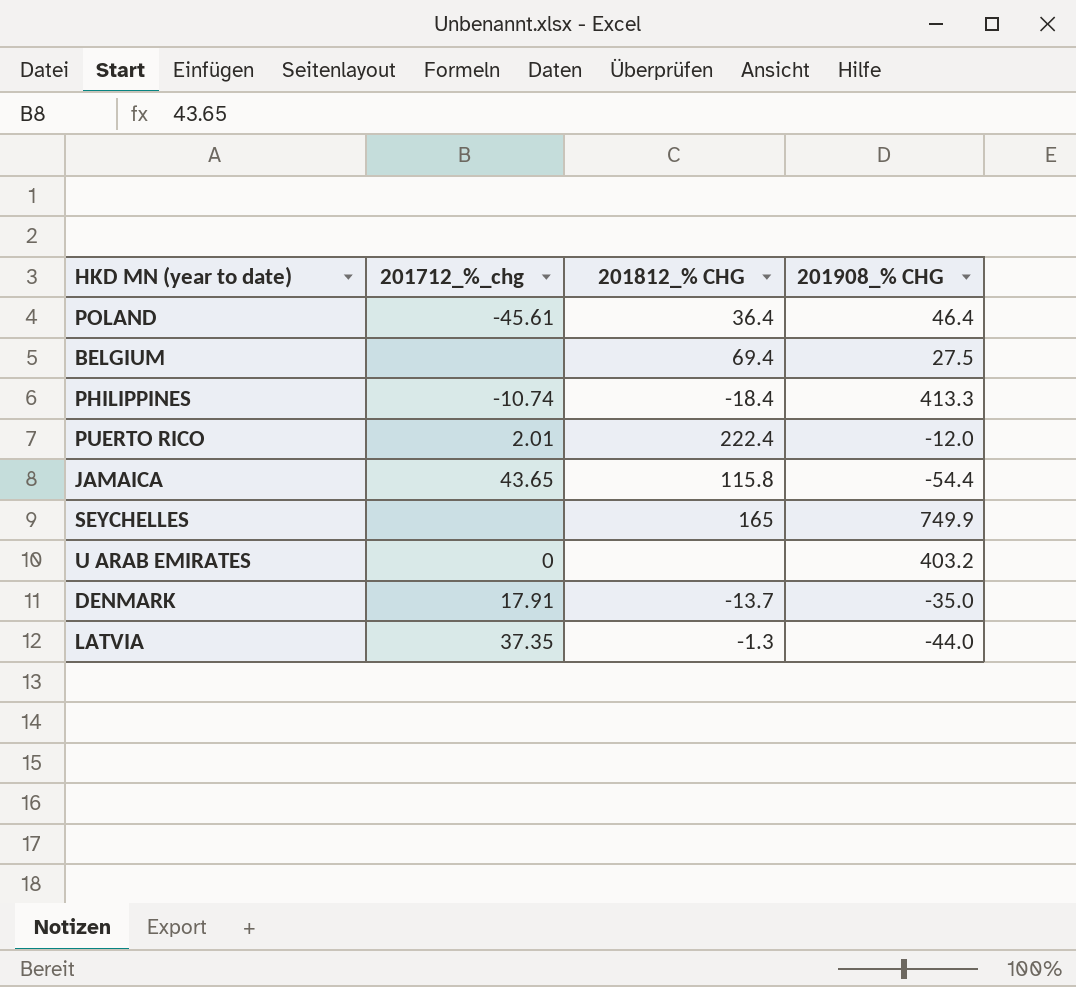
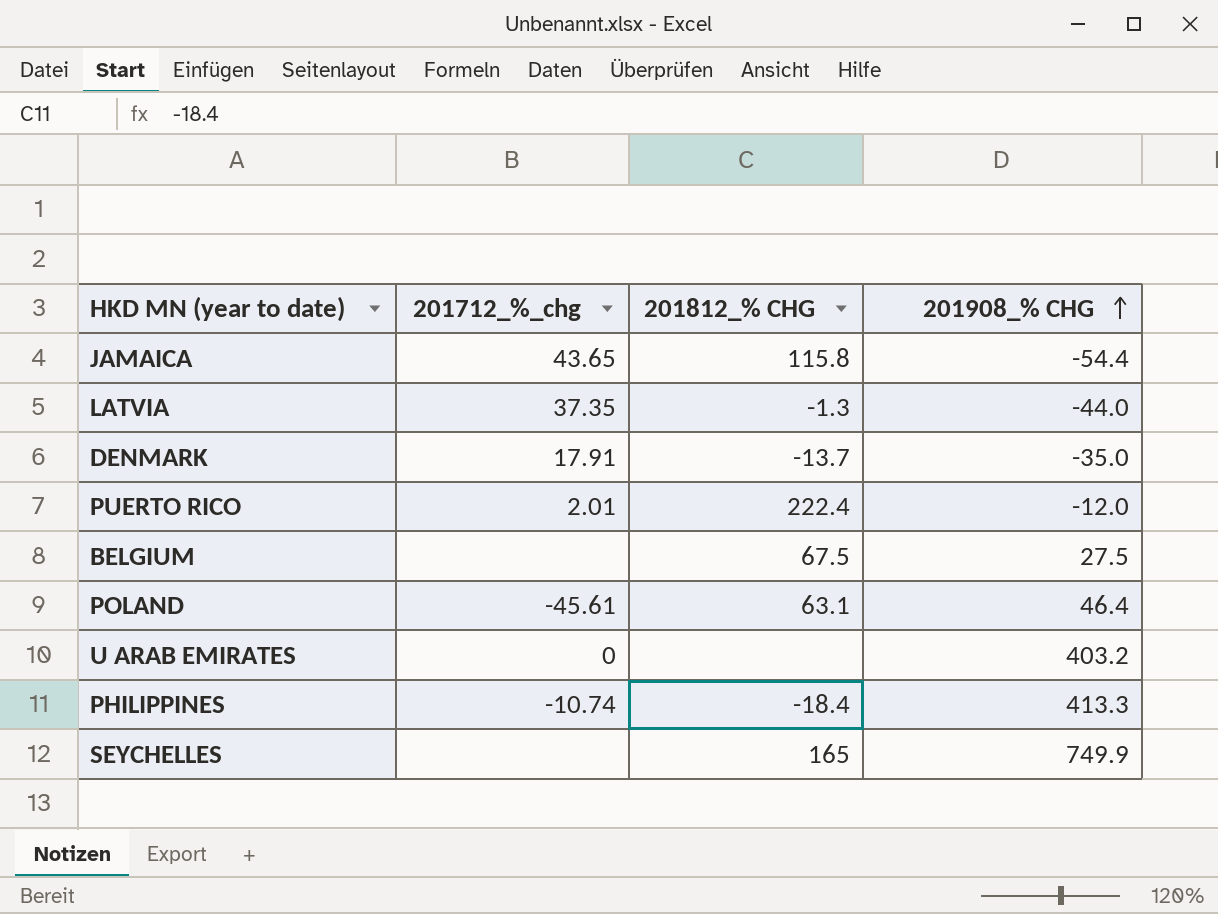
row order: none -> 201908_% CHG ascending
BELGIUM | 201812_% CHG: 69.4 -> 67.5
POLAND | 201812_% CHG: 36.4 -> 63.1

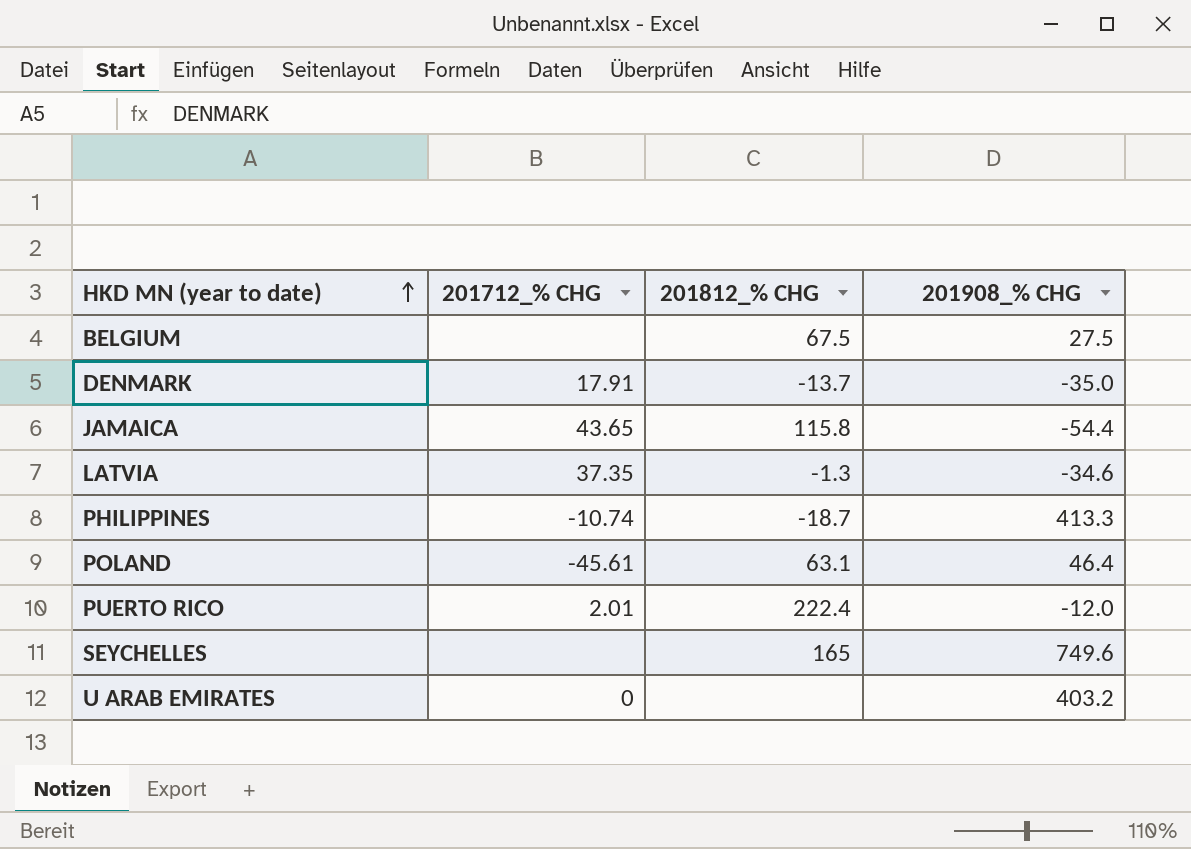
row order: 201908_% CHG ascending -> HKD MN (year to date) ascending
column name: 201712_%_chg -> 201712_% CHG
LATVIA | 201908_% CHG: -44.0 -> -34.6
PHILIPPINES | 201812_% CHG: -18.4 -> -18.7
SEYCHELLES | 201908_% CHG: 749.9 -> 749.6

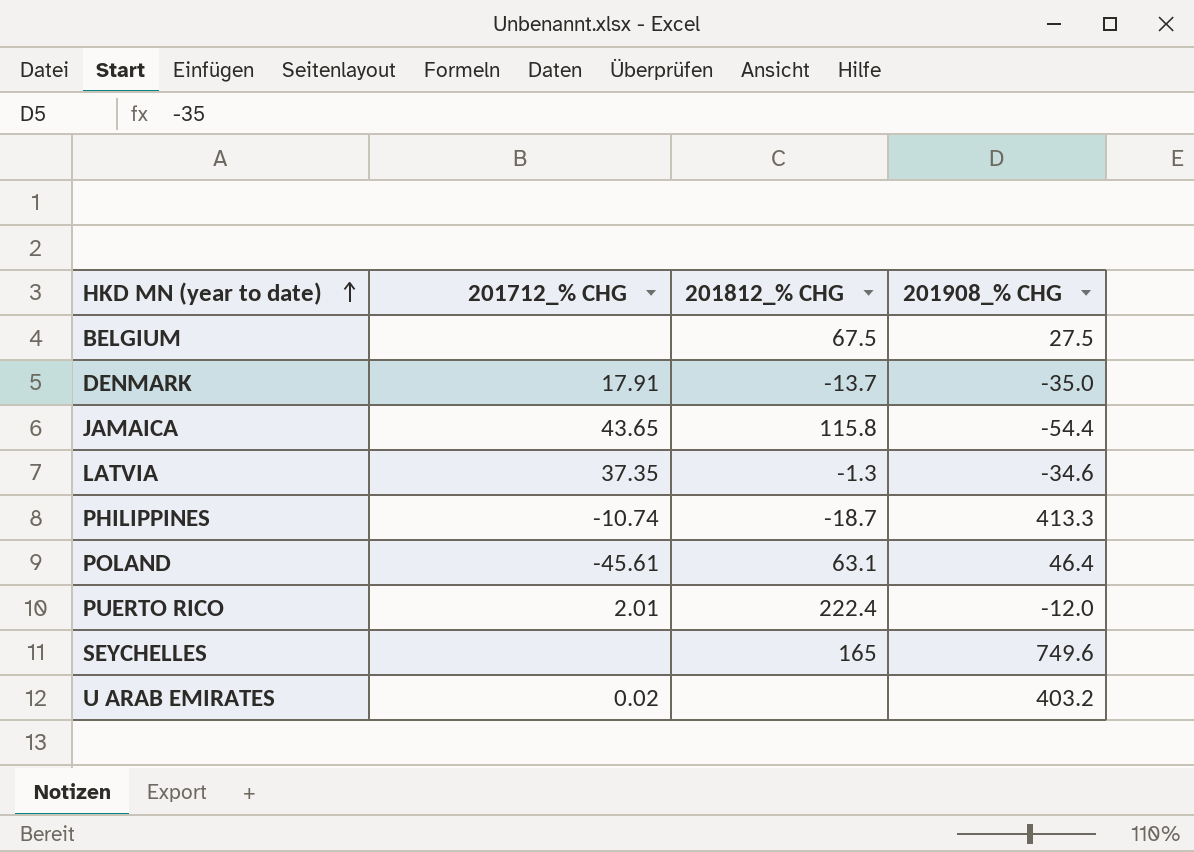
U ARAB EMIRATES | 201712_% CHG: 0 -> 0.02

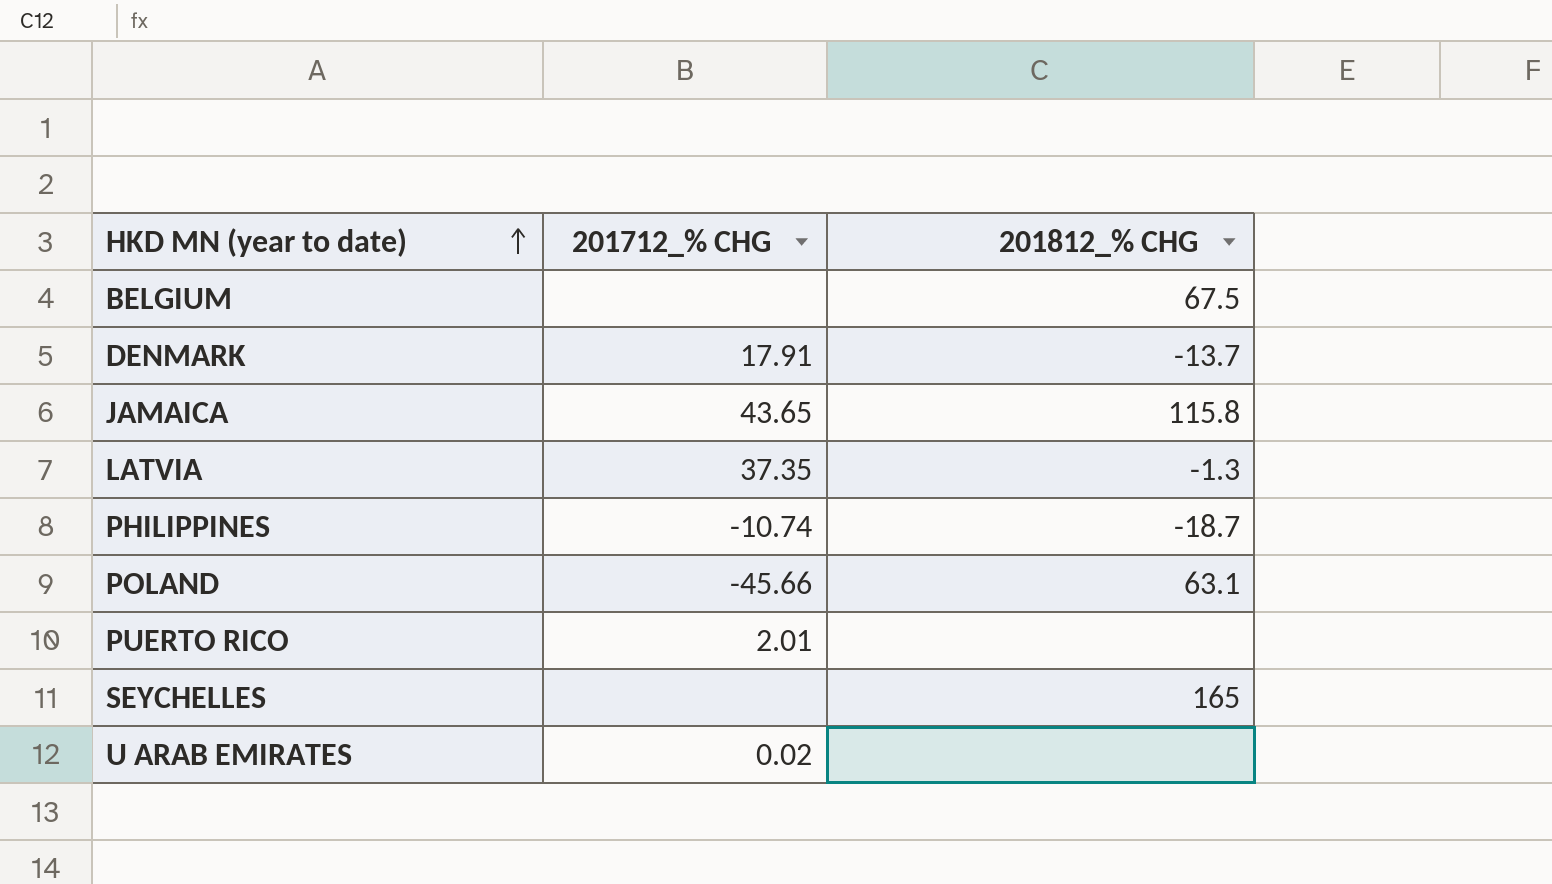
column 201908_% CHG | position: 4 -> none
POLAND | 201712_% CHG: -45.61 -> -45.66
PUERTO RICO | 201812_% CHG: 222.4 -> none

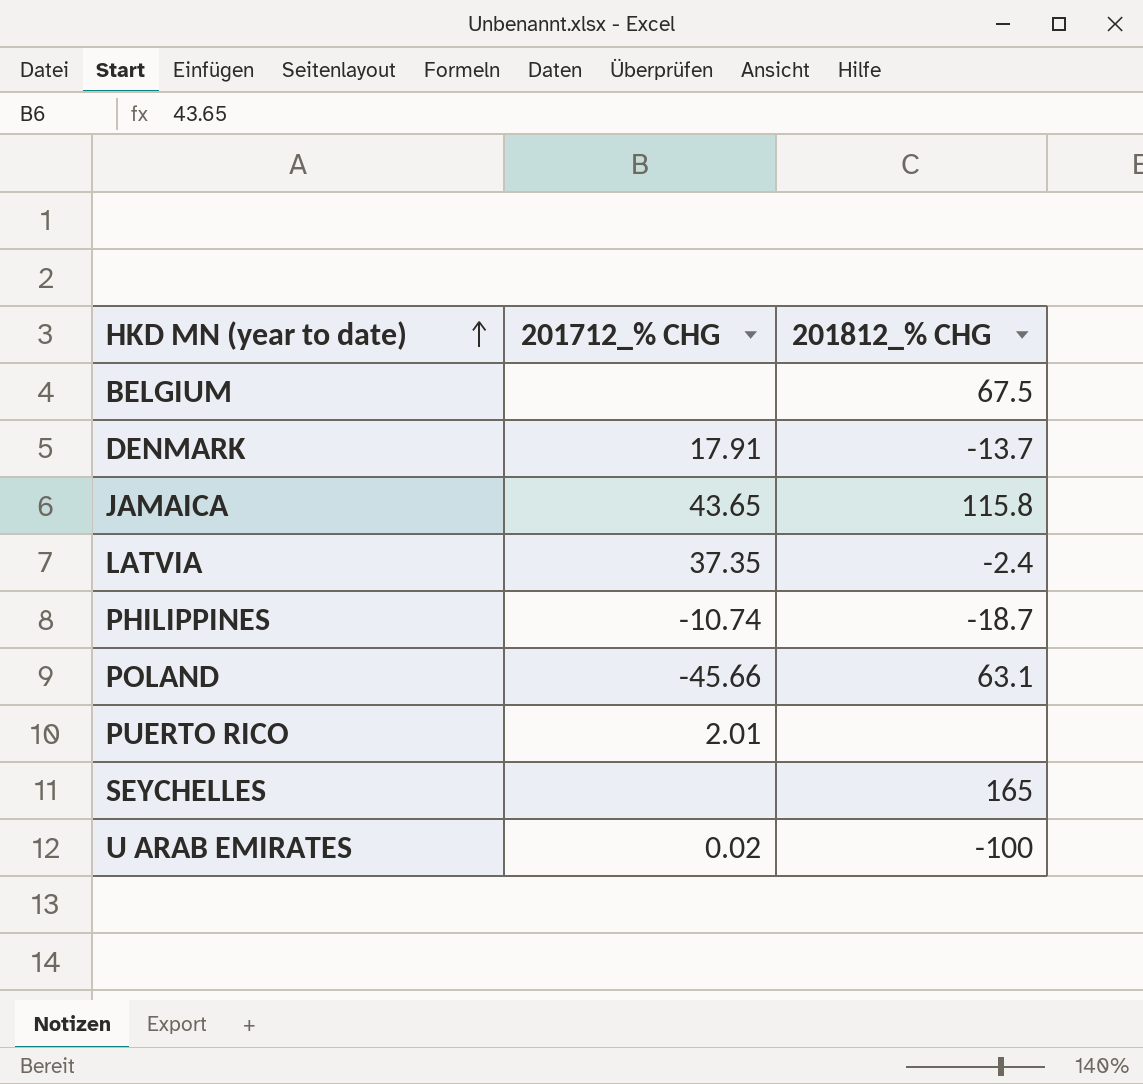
LATVIA | 201812_% CHG: -1.3 -> -2.4
U ARAB EMIRATES | 201812_% CHG: none -> -100

